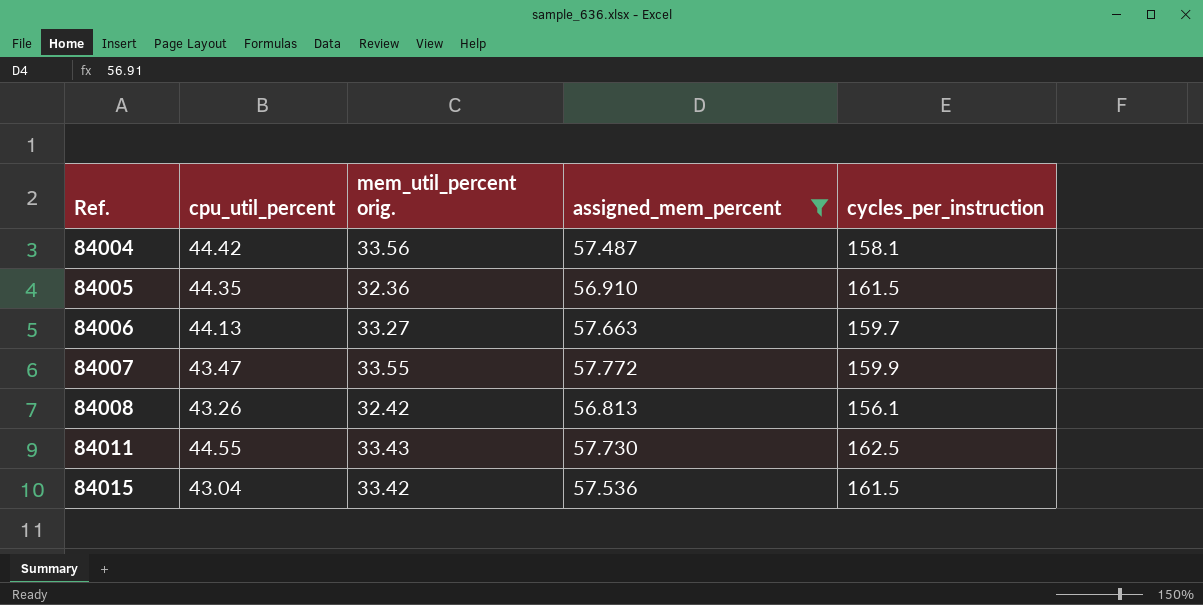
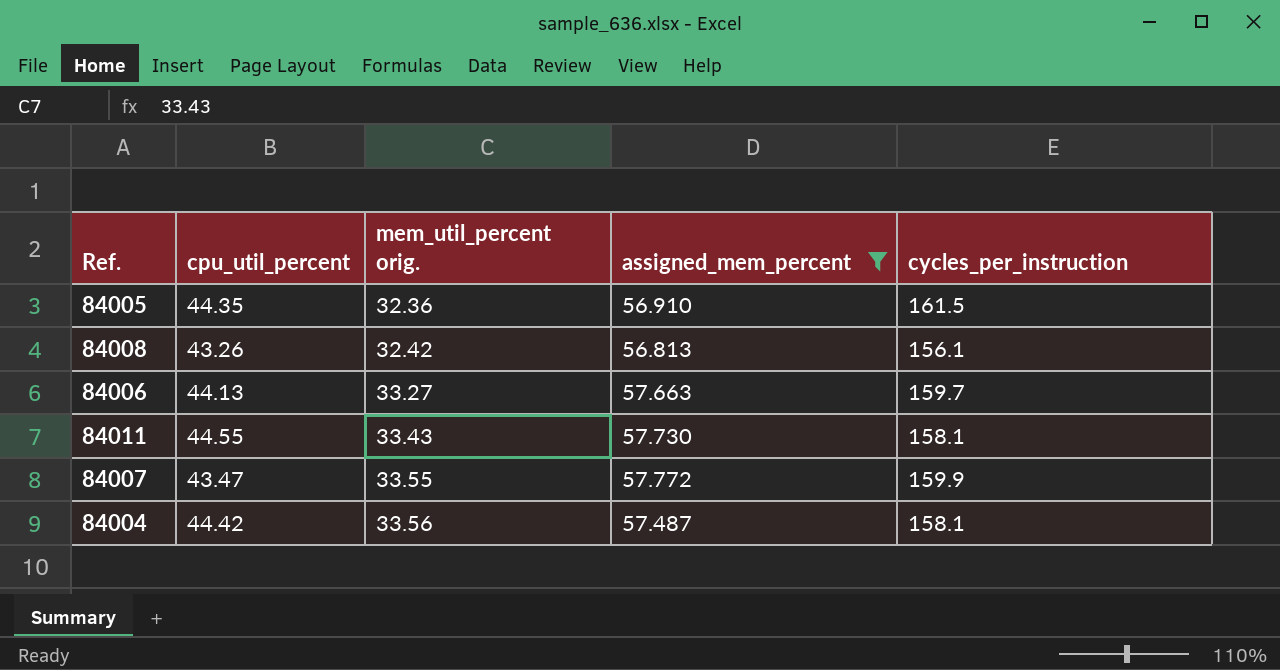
row order: Ref. ascending -> mem_util_percent orig. ascending
row 84015: 43.04 | 33.42 | 57.536 | 161.5 -> none
84011 | cycles_per_instruction: 162.5 -> 158.1

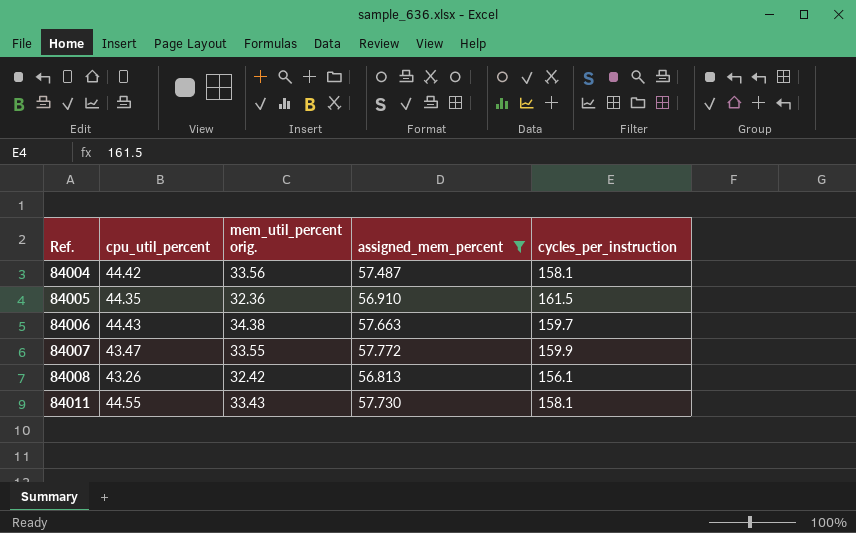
row order: mem_util_percent orig. ascending -> Ref. ascending
84006 | cpu_util_percent: 44.13 -> 44.43
84006 | mem_util_percent orig.: 33.27 -> 34.38

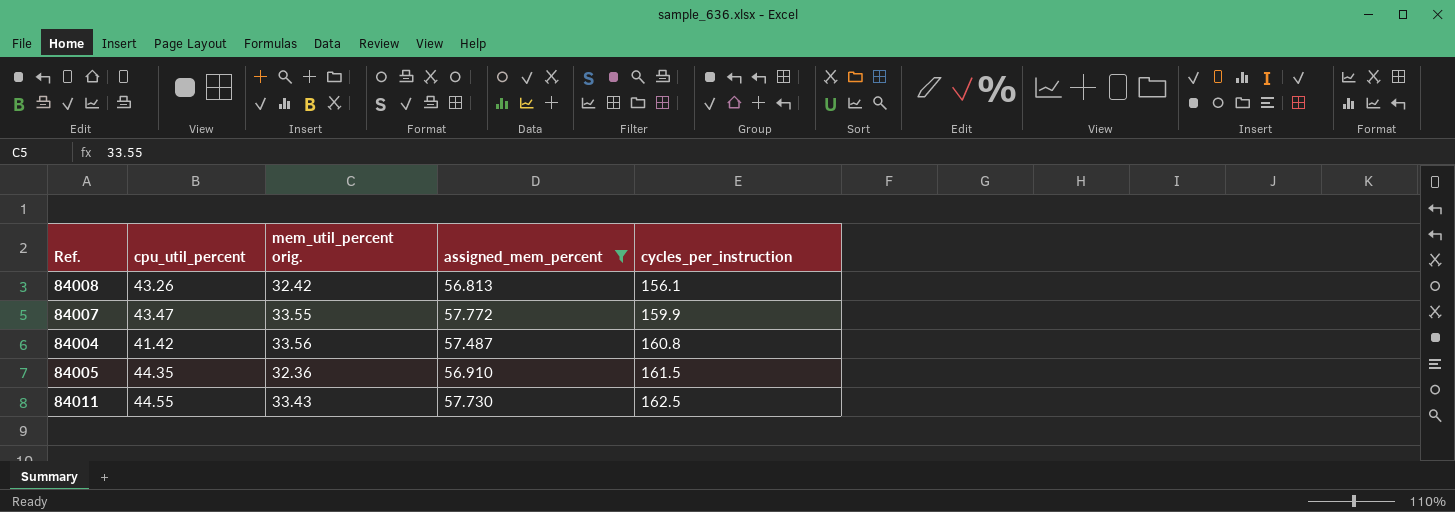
row order: Ref. ascending -> cycles_per_instruction ascending
row 84006: 44.43 | 34.38 | 57.663 | 159.7 -> none
84004 | cpu_util_percent: 44.42 -> 41.42
84004 | cycles_per_instruction: 158.1 -> 160.8
84011 | cycles_per_instruction: 158.1 -> 162.5

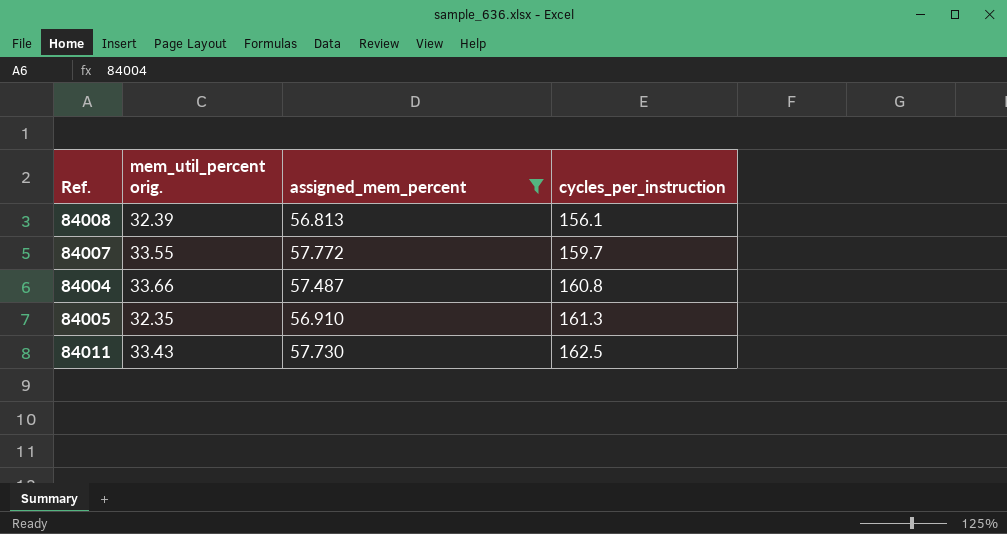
column cpu_util_percent | position: 2 -> none
84008 | mem_util_percent orig.: 32.42 -> 32.39
84007 | cycles_per_instruction: 159.9 -> 159.7
84004 | mem_util_percent orig.: 33.56 -> 33.66
84005 | mem_util_percent orig.: 32.36 -> 32.35
84005 | cycles_per_instruction: 161.5 -> 161.3

